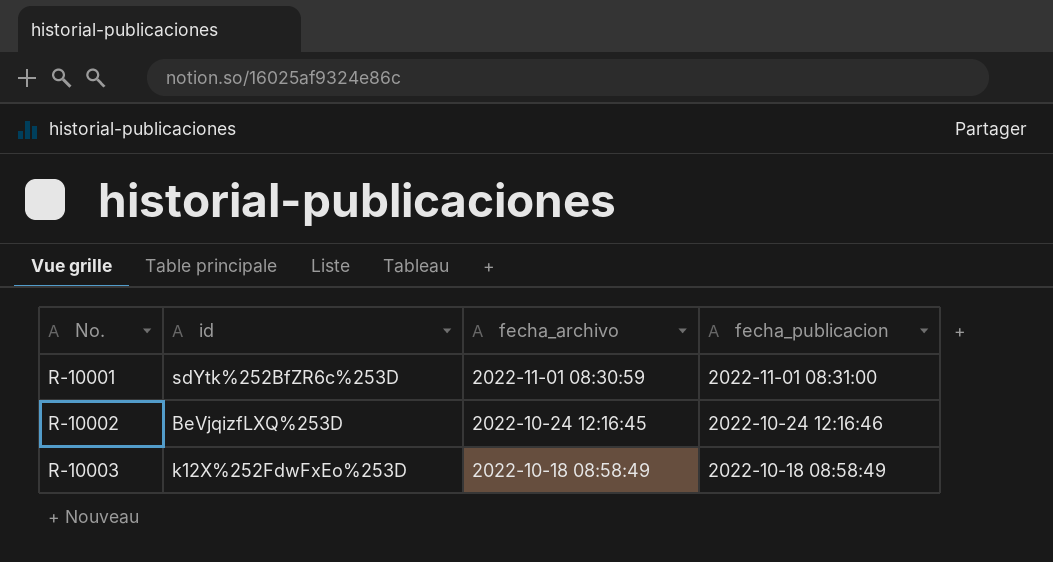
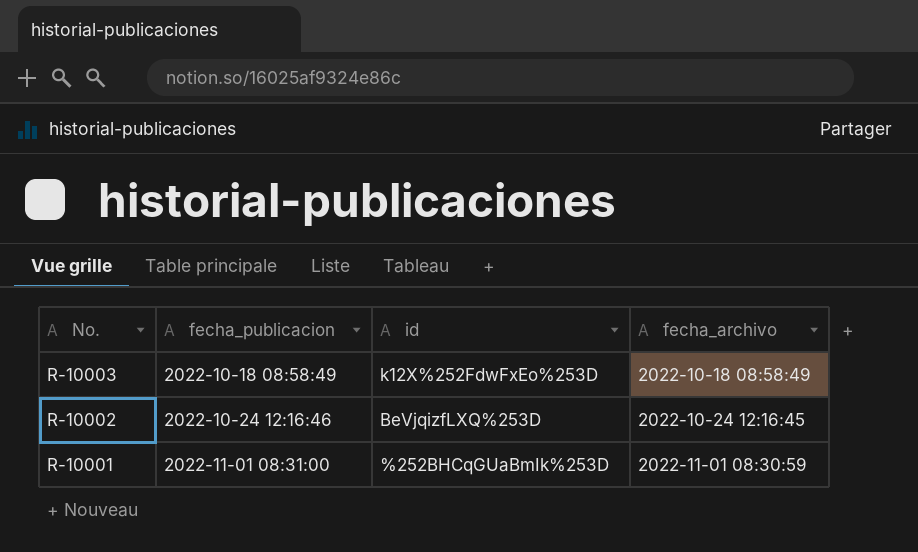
row order: No. ascending -> No. descending
column fecha_publicacion | position: 4 -> 2
R-10001 | id: sdYtk%252BfZR6c%253D -> %252BHCqGUaBmIk%253D

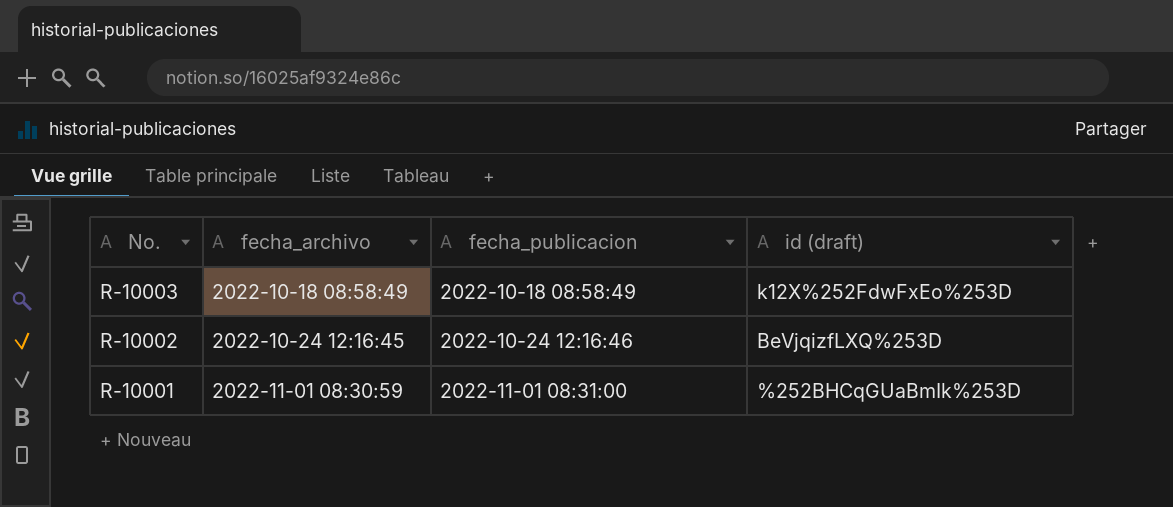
column fecha_archivo | position: 4 -> 2
column name: id -> id (draft)

